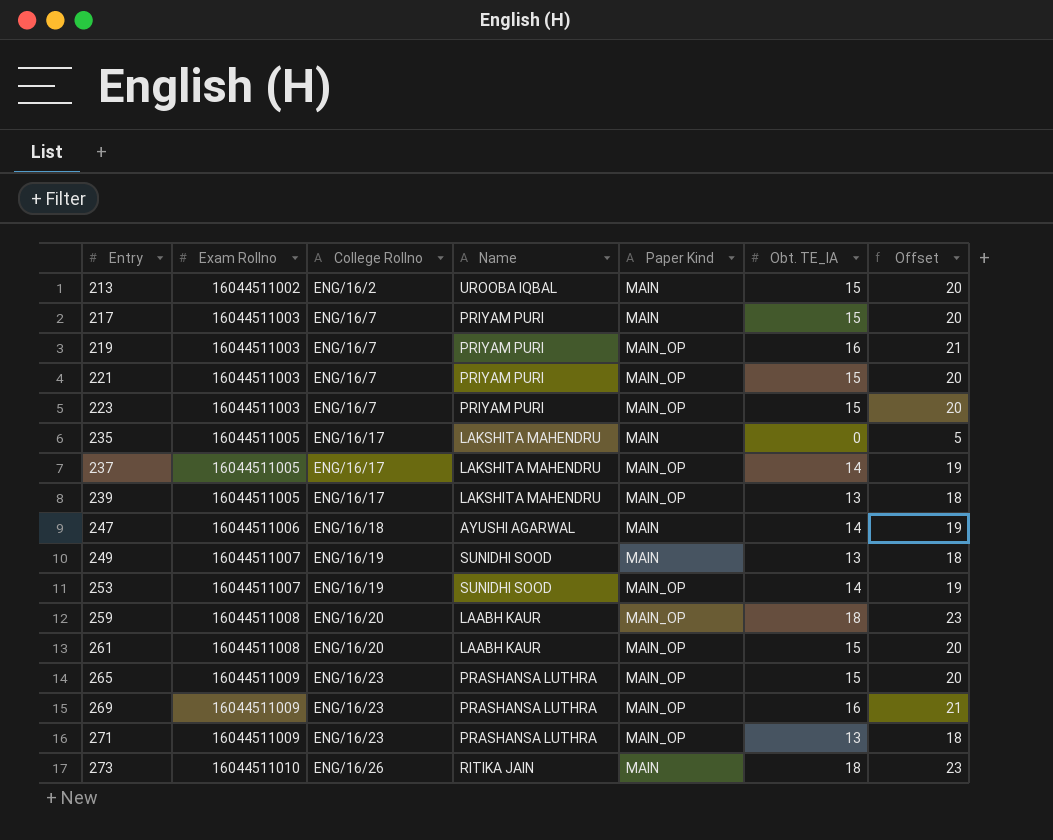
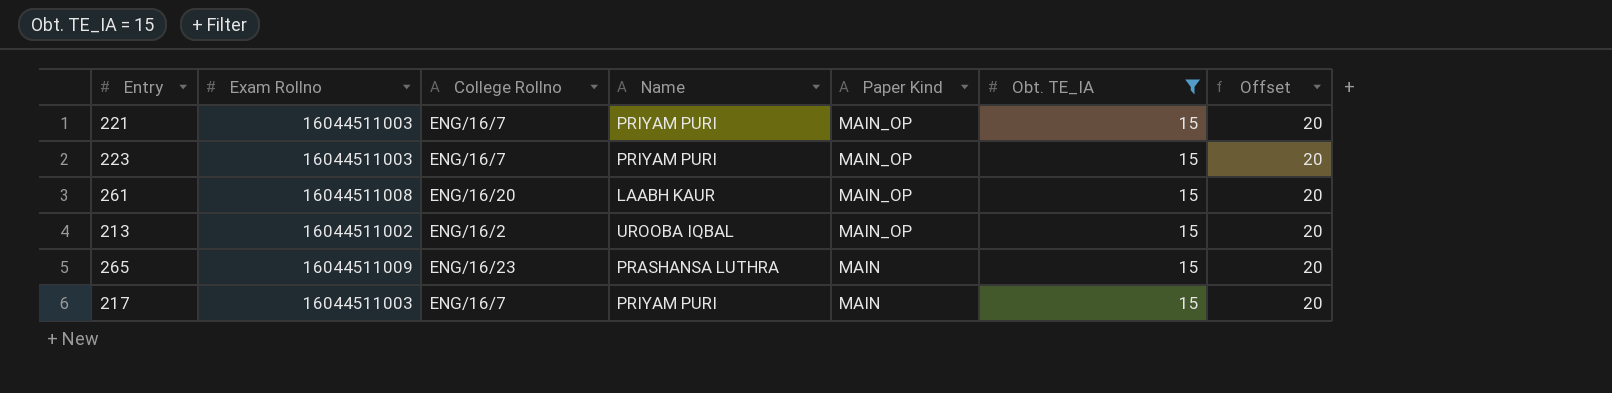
filter: none -> Obt. TE_IA = 15
row order: Entry ascending -> Paper Kind descending
213 | Paper Kind: MAIN -> MAIN_OP
265 | Paper Kind: MAIN_OP -> MAIN

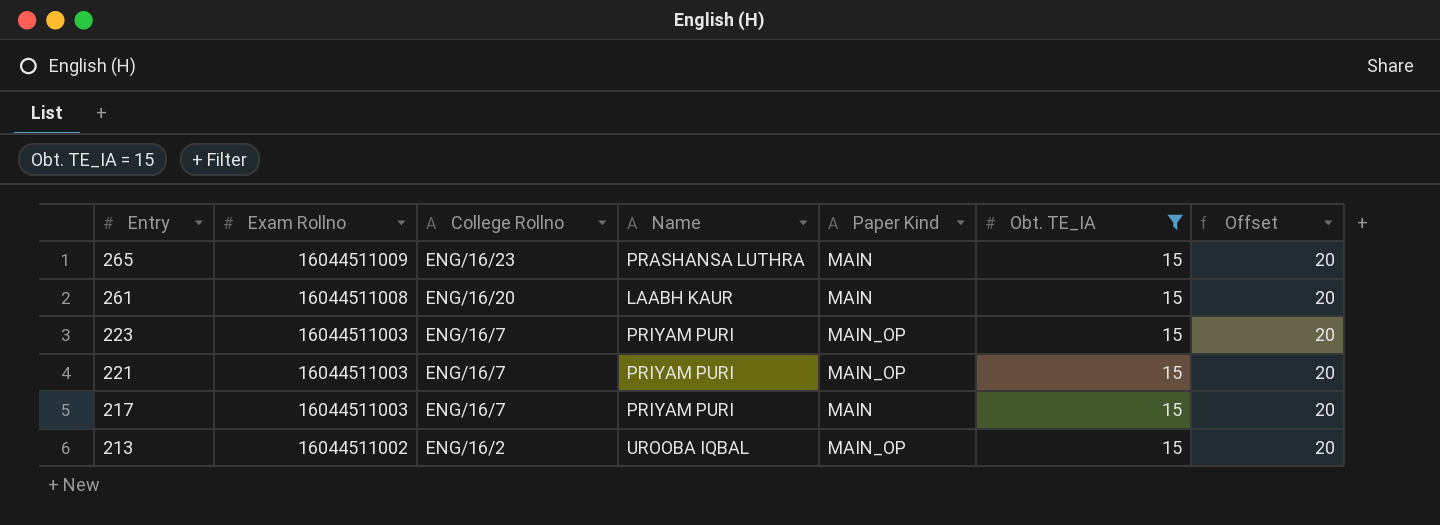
row order: Paper Kind descending -> Entry descending
261 | Paper Kind: MAIN_OP -> MAIN

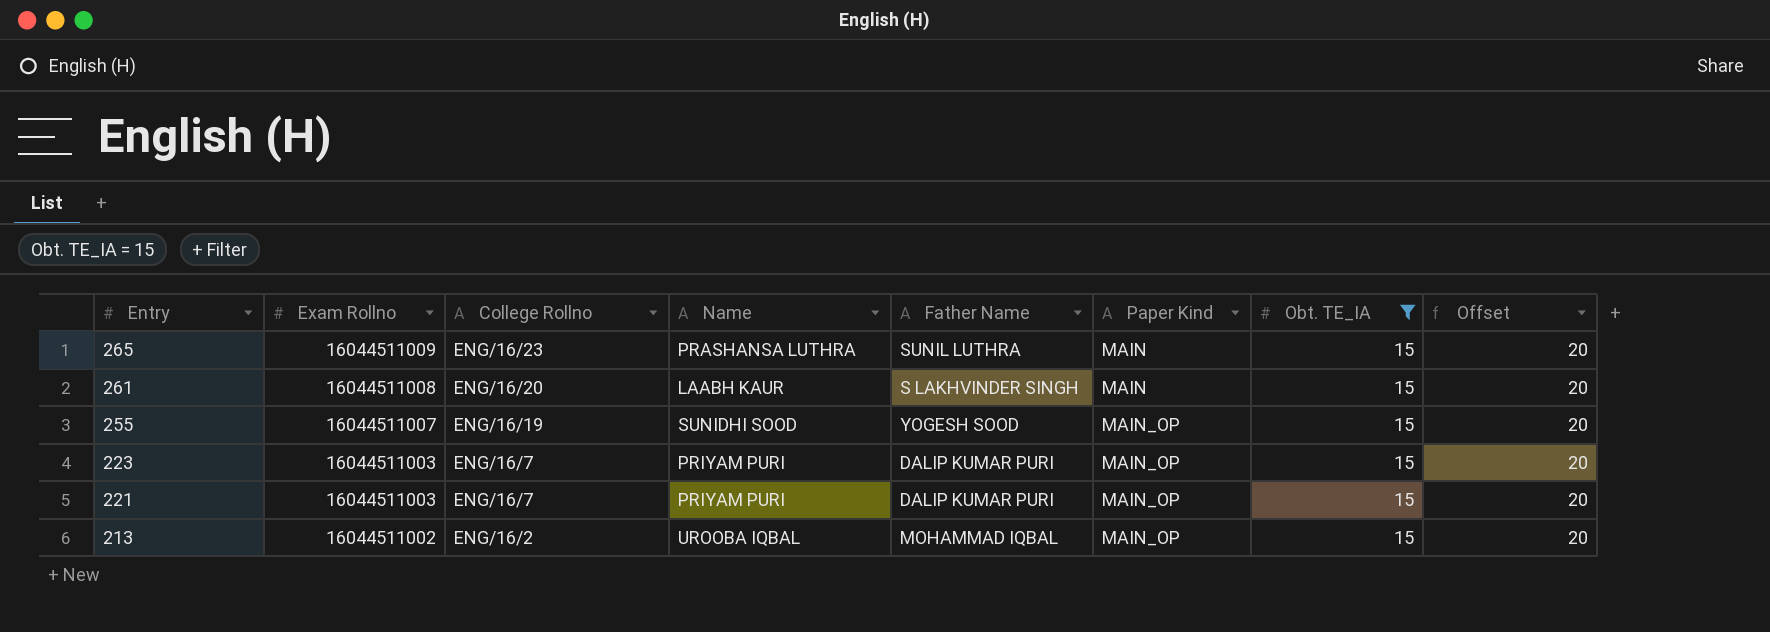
column Father Name | position: none -> 5
row 217: 16044511003 | ENG/16/7 | PRIYAM PURI | MAIN | 15 | 20 -> none
row 255: none -> 16044511007 | ENG/16/19 | SUNIDHI SOOD | YOGESH SOOD | MAIN_OP | 15 | 20

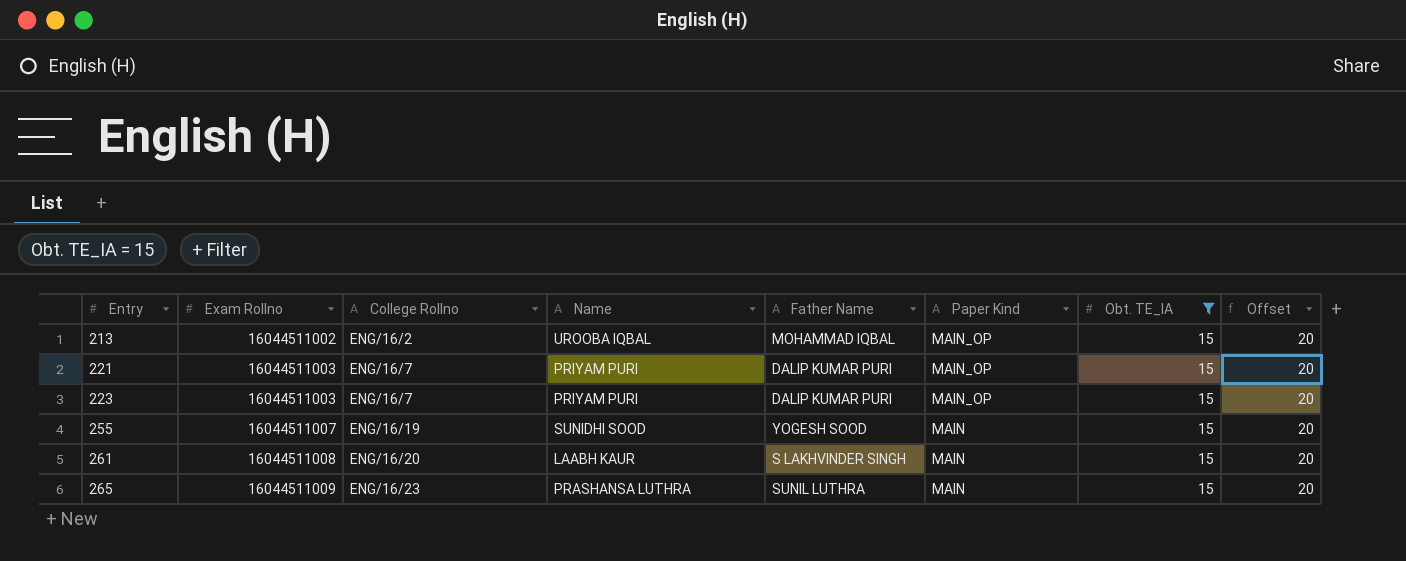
row order: Entry descending -> Entry ascending
255 | Paper Kind: MAIN_OP -> MAIN

